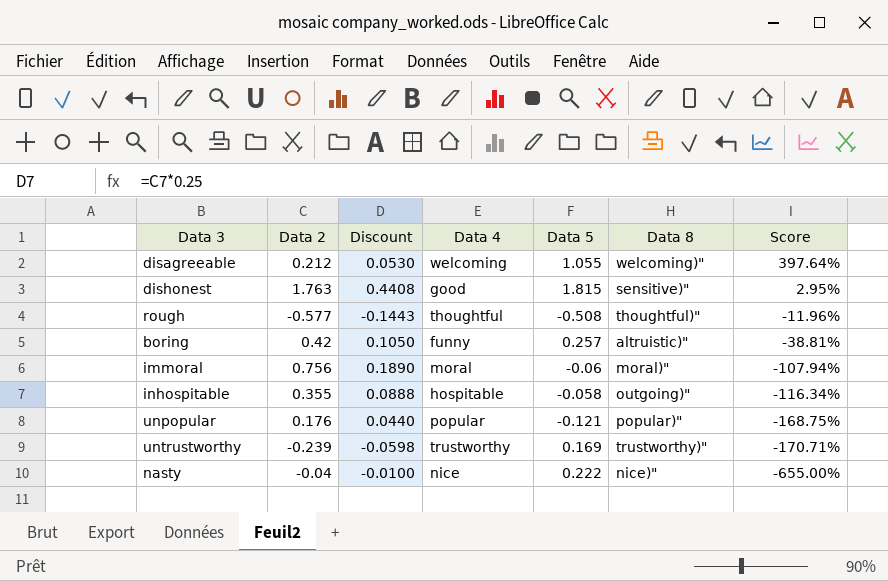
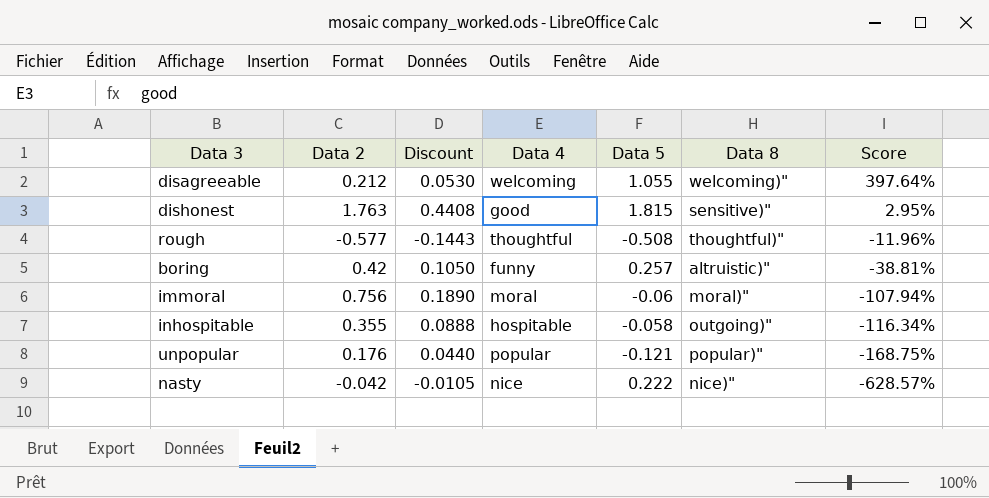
row untrustworthy: -0.239 | -0.0598 | trustworthy | 0.169 | trustworthy)" | -170.71% -> none
nasty | Data 2: -0.04 -> -0.042
nasty | Discount: -0.0100 -> -0.0105
nasty | Score: -655.00% -> -628.57%

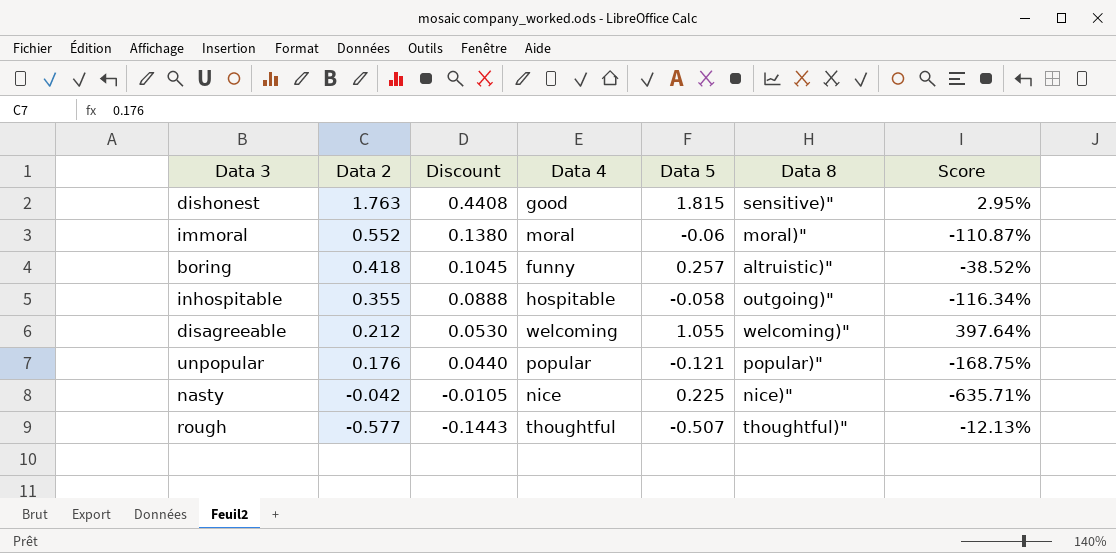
row order: Score descending -> Data 2 descending
immoral | Data 2: 0.756 -> 0.552
immoral | Discount: 0.1890 -> 0.1380
immoral | Score: -107.94% -> -110.87%
boring | Data 2: 0.42 -> 0.418
boring | Discount: 0.1050 -> 0.1045
boring | Score: -38.81% -> -38.52%
nasty | Data 5: 0.222 -> 0.225
nasty | Score: -628.57% -> -635.71%
rough | Data 5: -0.508 -> -0.507
rough | Score: -11.96% -> -12.13%

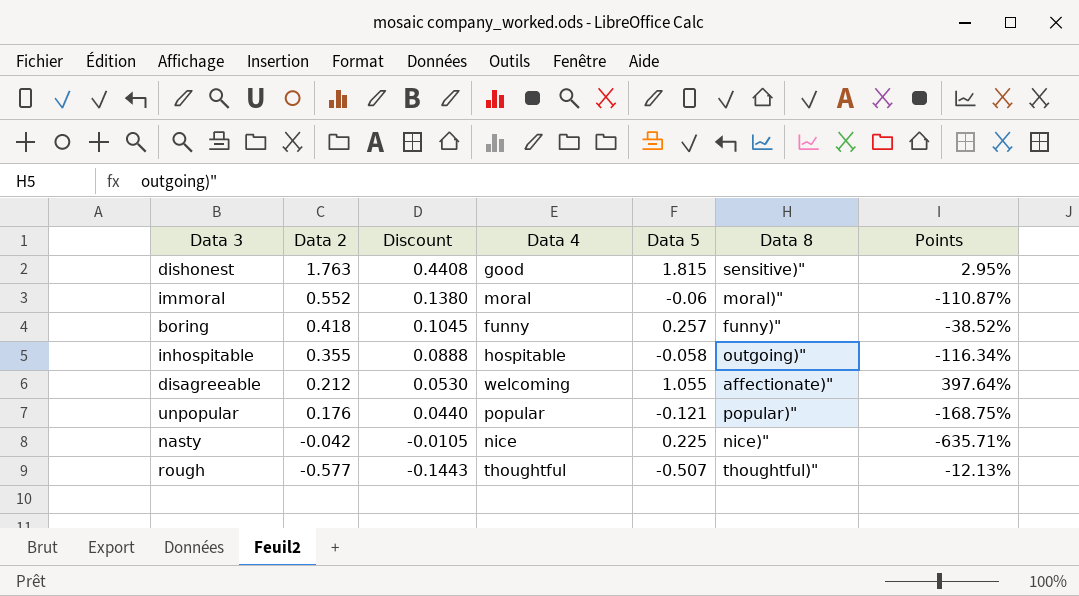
column name: Score -> Points
boring | Data 8: altruistic)" -> funny)"
disagreeable | Data 8: welcoming)" -> affectionate)"

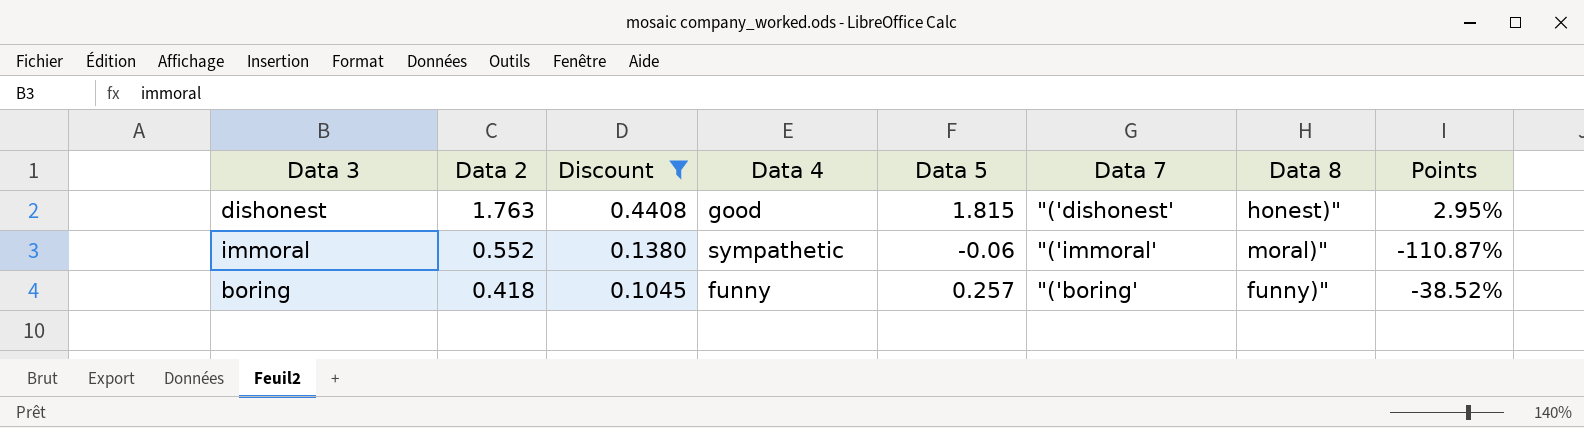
filter: none -> Discount >= 0.1045
column Data 7 | position: none -> 6
dishonest | Data 8: sensitive)" -> honest)"
immoral | Data 4: moral -> sympathetic

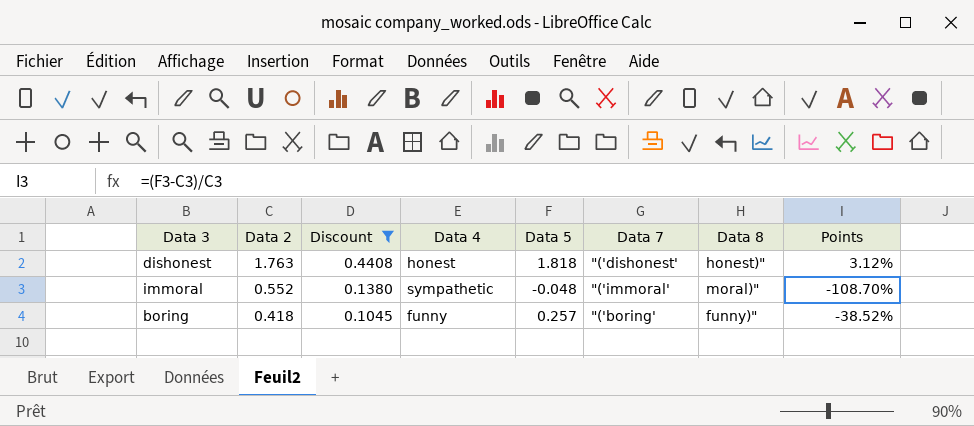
dishonest | Data 4: good -> honest
dishonest | Data 5: 1.815 -> 1.818
dishonest | Points: 2.95% -> 3.12%
immoral | Data 5: -0.06 -> -0.048
immoral | Points: -110.87% -> -108.70%

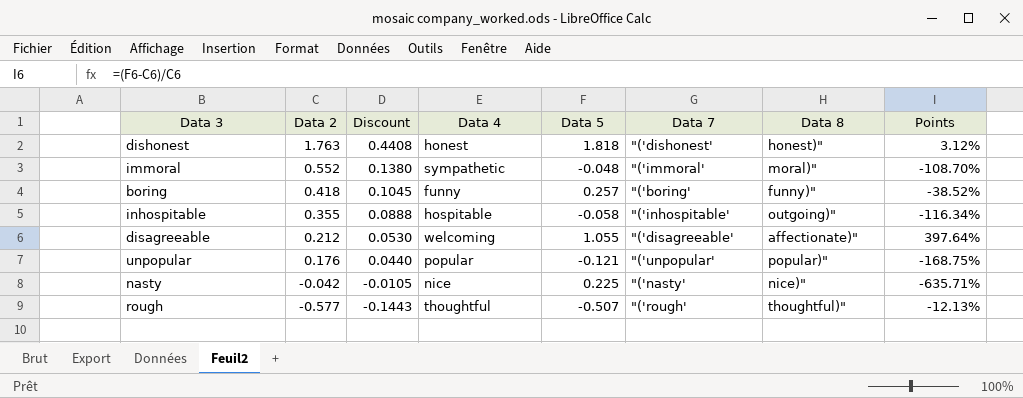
filter: Discount >= 0.1045 -> none

